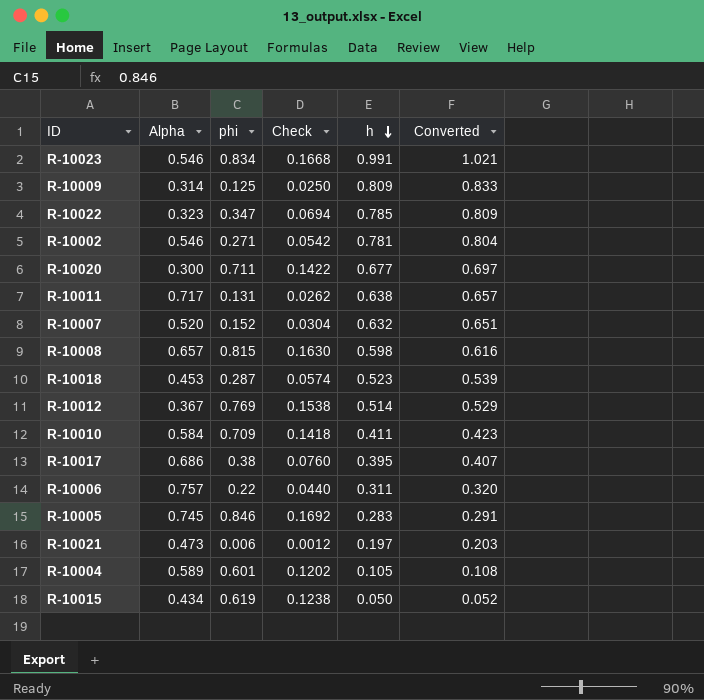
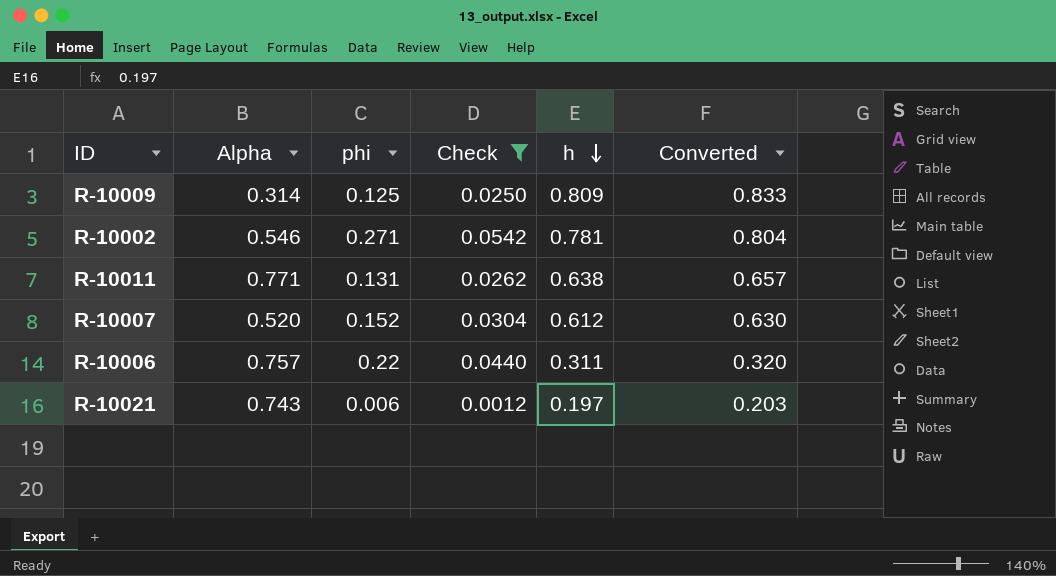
filter: none -> Check <= 0.0542
R-10011 | Alpha: 0.717 -> 0.771
R-10007 | h: 0.632 -> 0.612
R-10007 | Converted: 0.651 -> 0.630
R-10021 | Alpha: 0.473 -> 0.743

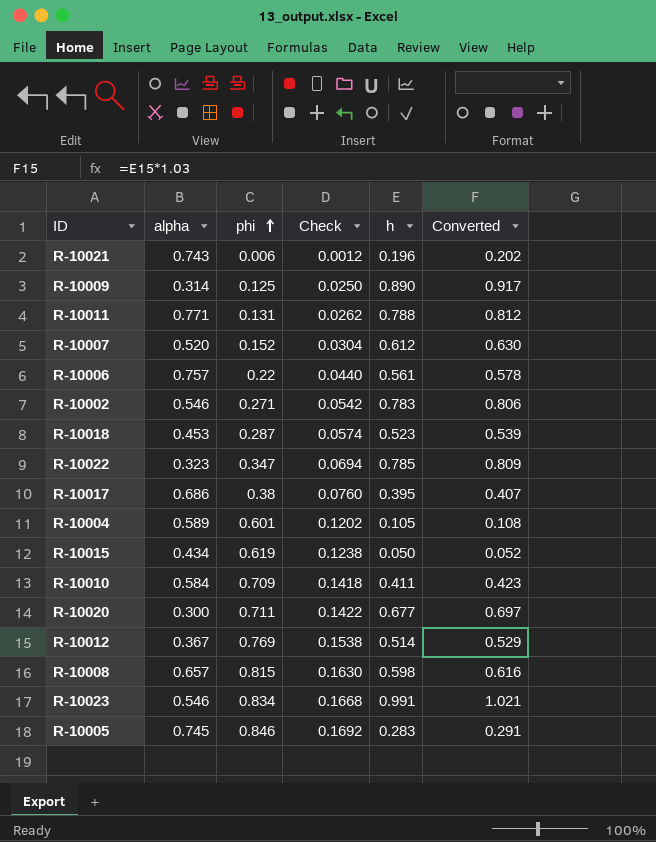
filter: Check <= 0.0542 -> none
row order: h descending -> phi ascending
column name: Alpha -> alpha
R-10021 | h: 0.197 -> 0.196
R-10021 | Converted: 0.203 -> 0.202
R-10009 | h: 0.809 -> 0.890
R-10009 | Converted: 0.833 -> 0.917
R-10011 | h: 0.638 -> 0.788
R-10011 | Converted: 0.657 -> 0.812
R-10006 | h: 0.311 -> 0.561
R-10006 | Converted: 0.320 -> 0.578
R-10002 | h: 0.781 -> 0.783
R-10002 | Converted: 0.804 -> 0.806

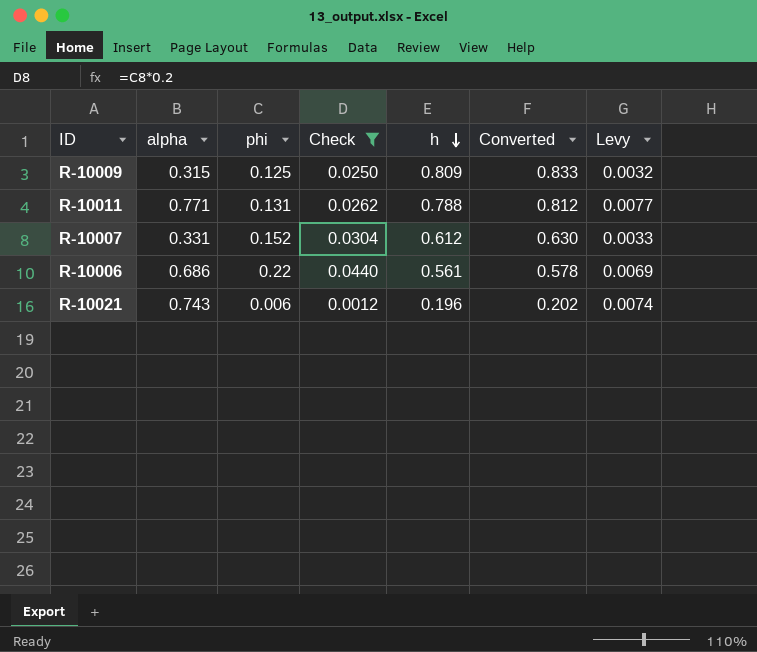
filter: none -> Check <= 0.0440
row order: phi ascending -> h descending
column Levy | formula: none -> [alpha] * 0.01
R-10009 | alpha: 0.314 -> 0.315
R-10009 | h: 0.890 -> 0.809
R-10009 | Converted: 0.917 -> 0.833
R-10007 | alpha: 0.520 -> 0.331
R-10006 | alpha: 0.757 -> 0.686

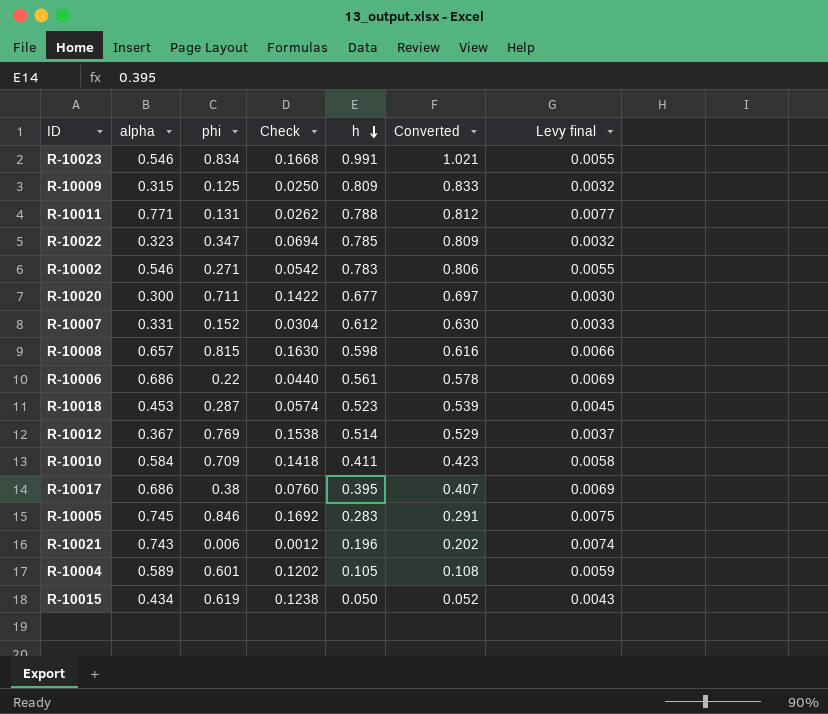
filter: Check <= 0.0440 -> none
column name: Levy -> Levy final

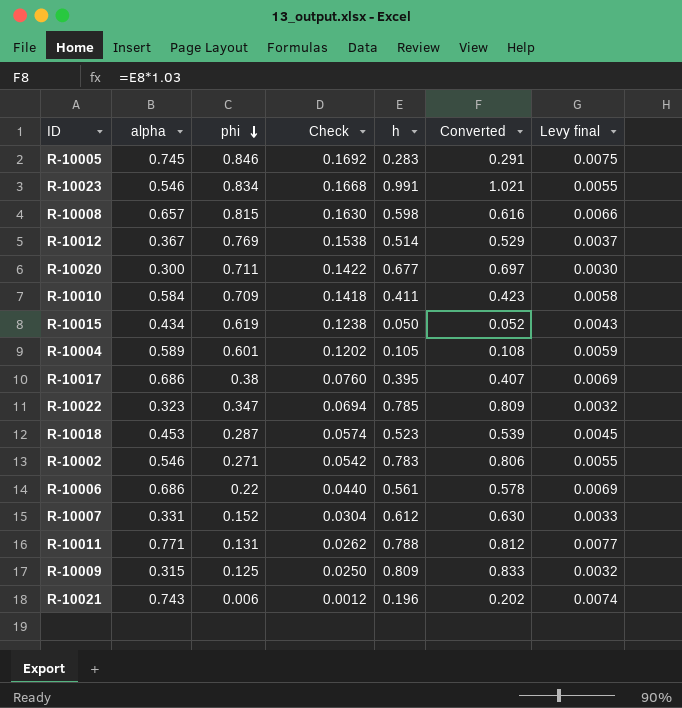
row order: h descending -> phi descending

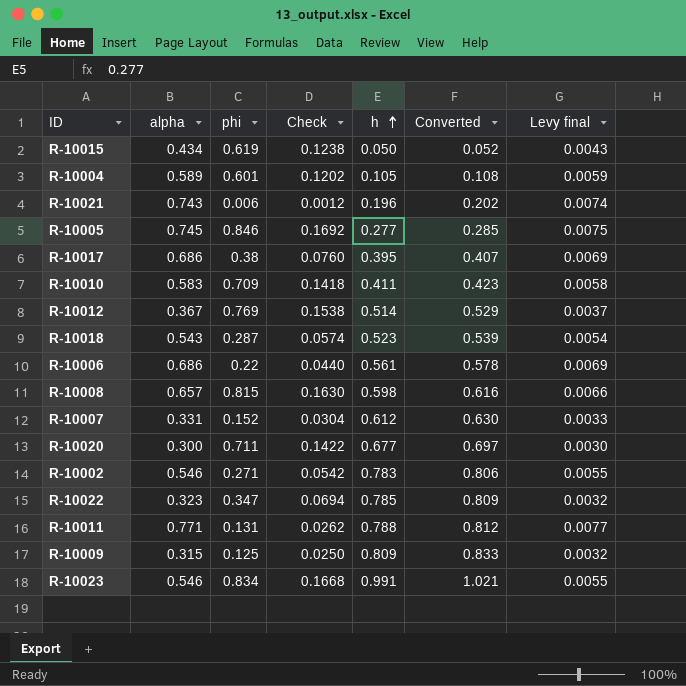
row order: phi descending -> h ascending
R-10005 | h: 0.283 -> 0.277
R-10005 | Converted: 0.291 -> 0.285
R-10010 | alpha: 0.584 -> 0.583
R-10018 | alpha: 0.453 -> 0.543
R-10018 | Levy final: 0.0045 -> 0.0054

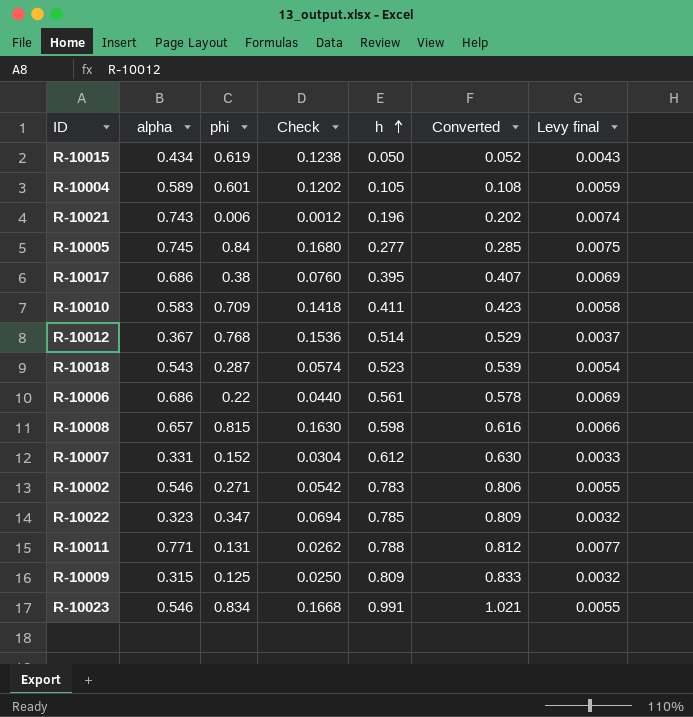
row R-10020: 0.300 | 0.711 | 0.1422 | 0.677 | 0.697 | 0.0030 -> none
R-10005 | phi: 0.846 -> 0.84
R-10005 | Check: 0.1692 -> 0.1680
R-10012 | phi: 0.769 -> 0.768
R-10012 | Check: 0.1538 -> 0.1536

